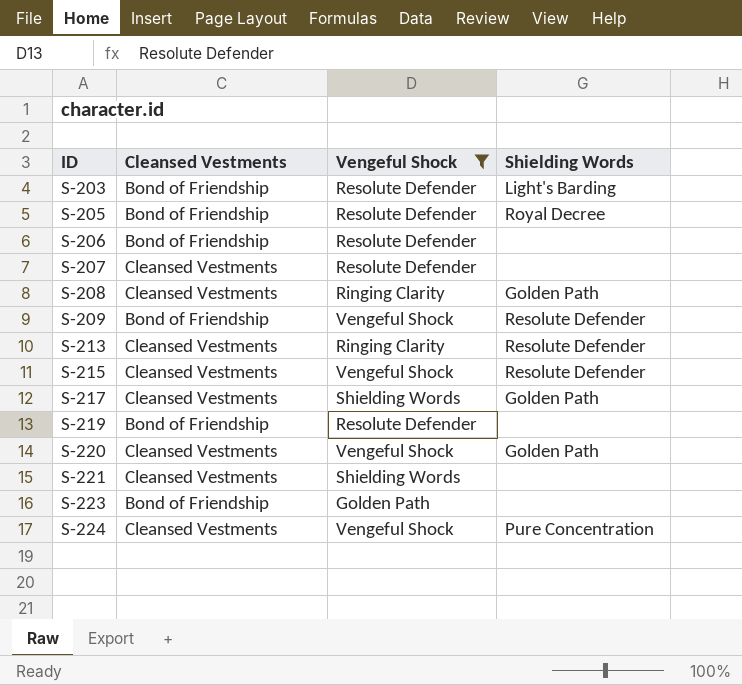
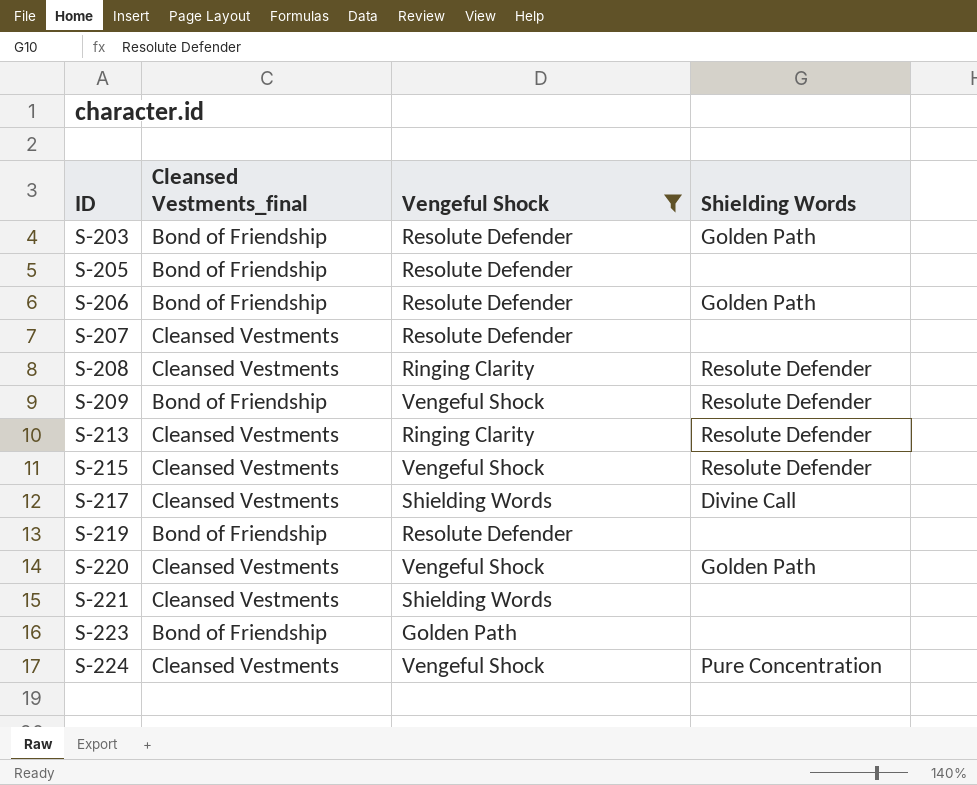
column name: Cleansed Vestments -> Cleansed Vestments_final
S-203 | Shielding Words: Light's Barding -> Golden Path
S-205 | Shielding Words: Royal Decree -> none
S-206 | Shielding Words: none -> Golden Path
S-208 | Shielding Words: Golden Path -> Resolute Defender
S-217 | Shielding Words: Golden Path -> Divine Call

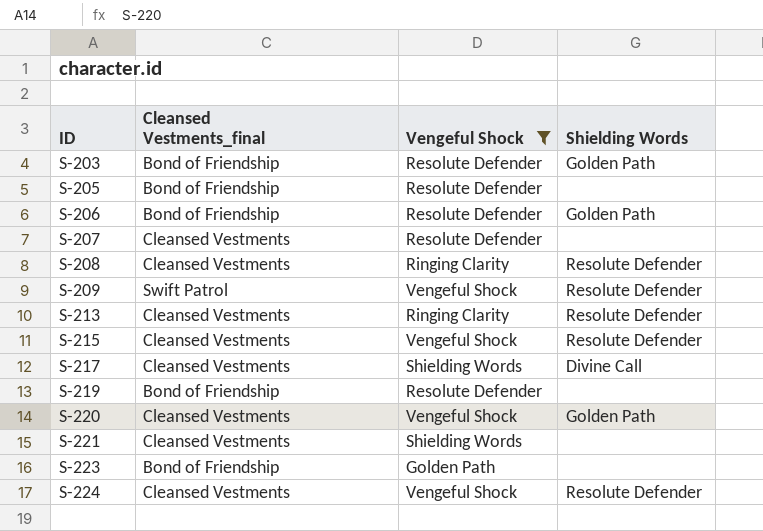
S-209 | Cleansed Vestments_final: Bond of Friendship -> Swift Patrol
S-224 | Shielding Words: Pure Concentration -> Resolute Defender

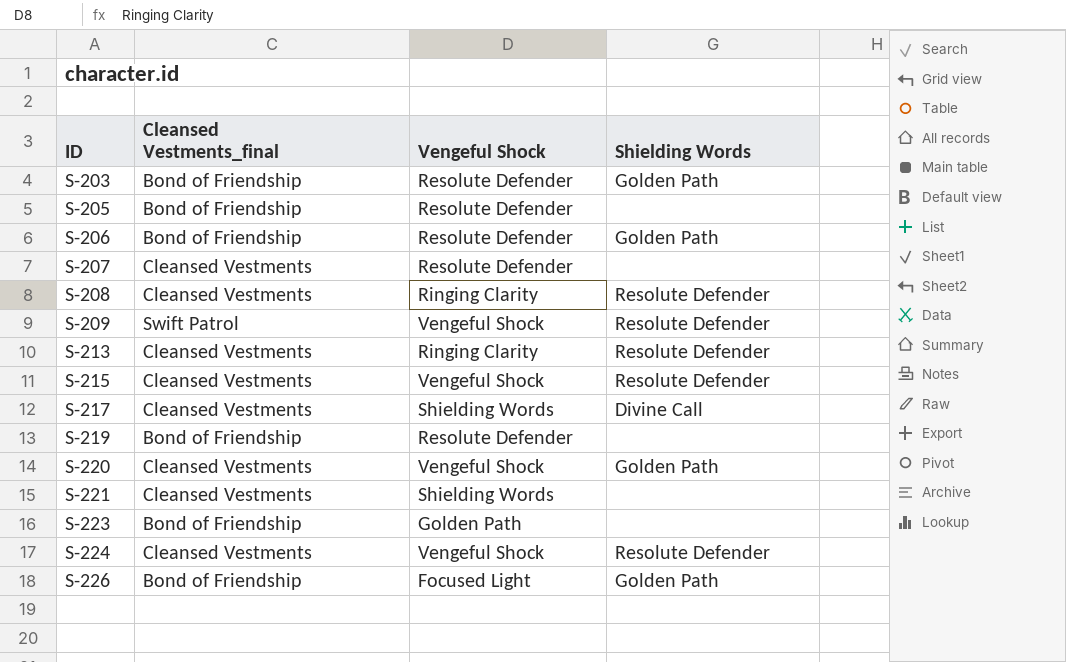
filter: Vengeful Shock != Focused Light -> none

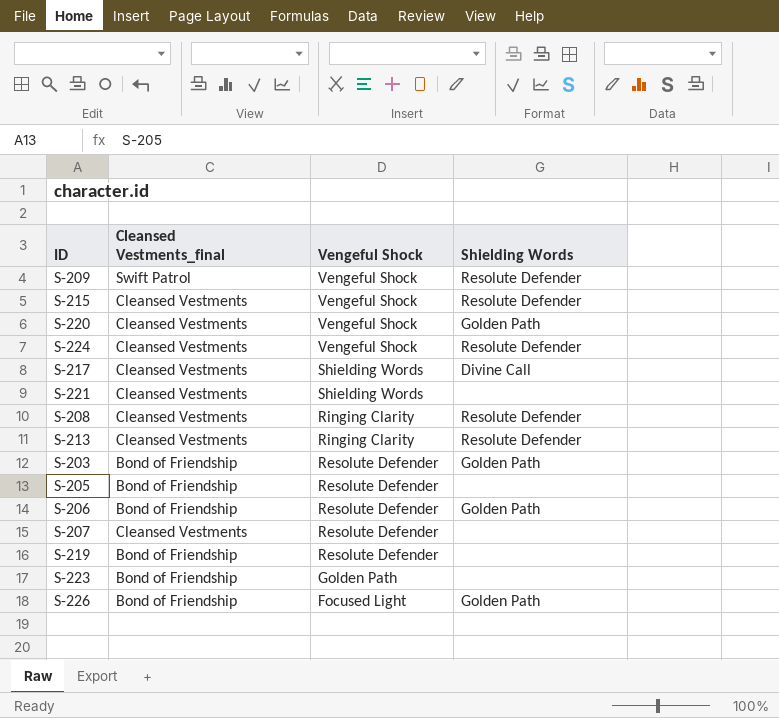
row order: ID ascending -> Vengeful Shock descending

